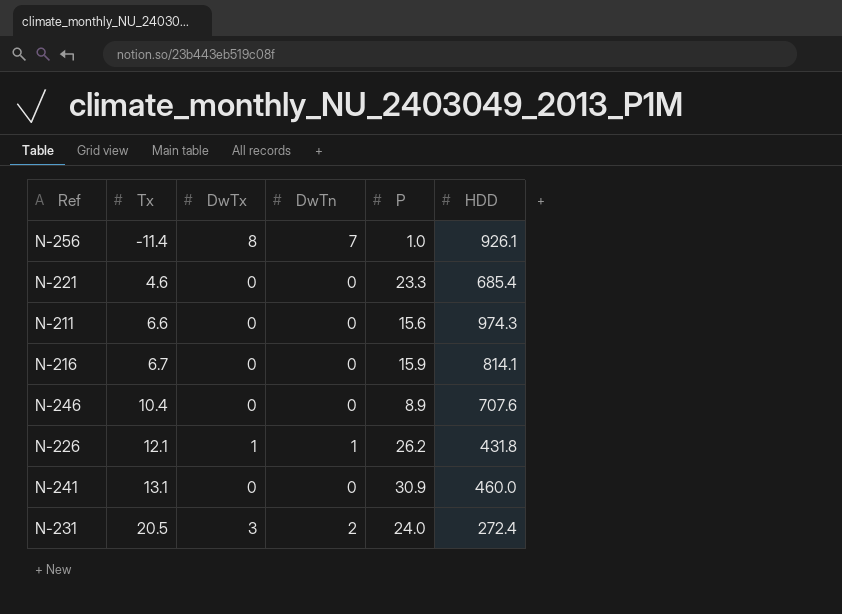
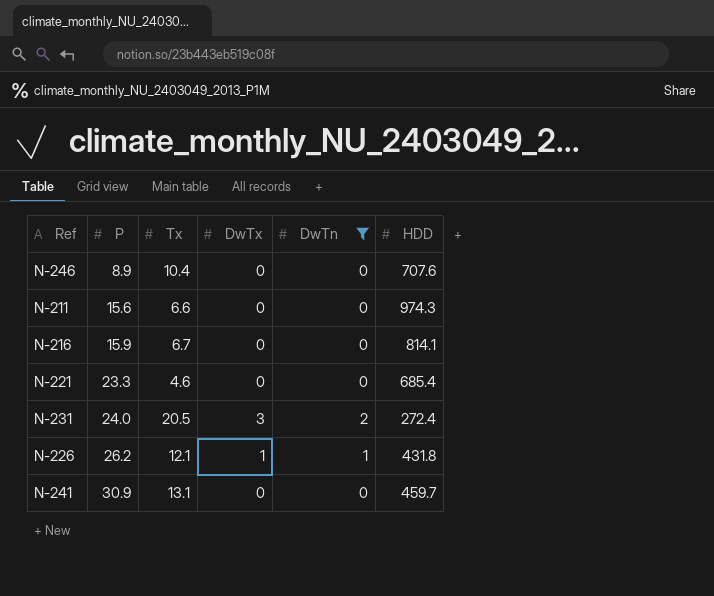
filter: none -> DwTn != 7
row order: Tx ascending -> P ascending
column P | position: 5 -> 2
N-241 | HDD: 460.0 -> 459.7

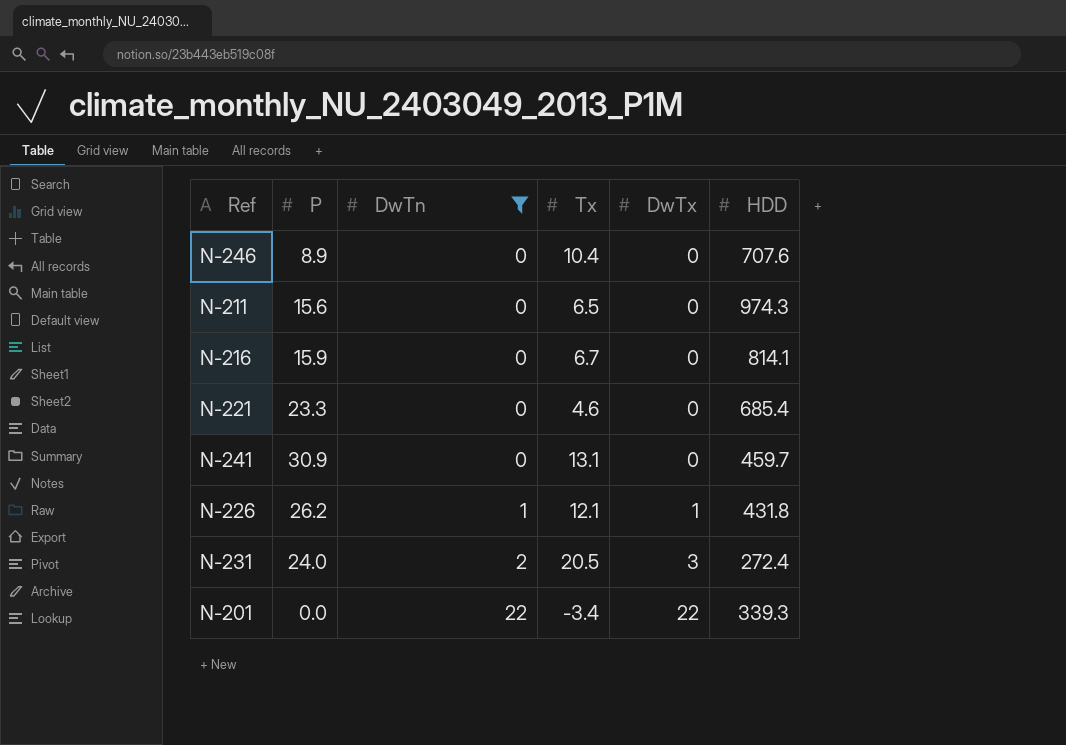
row order: P ascending -> DwTn ascending
column DwTn | position: 5 -> 3
N-211 | Tx: 6.6 -> 6.5
row N-201: none -> 0.0 | 22 | -3.4 | 22 | 339.3

